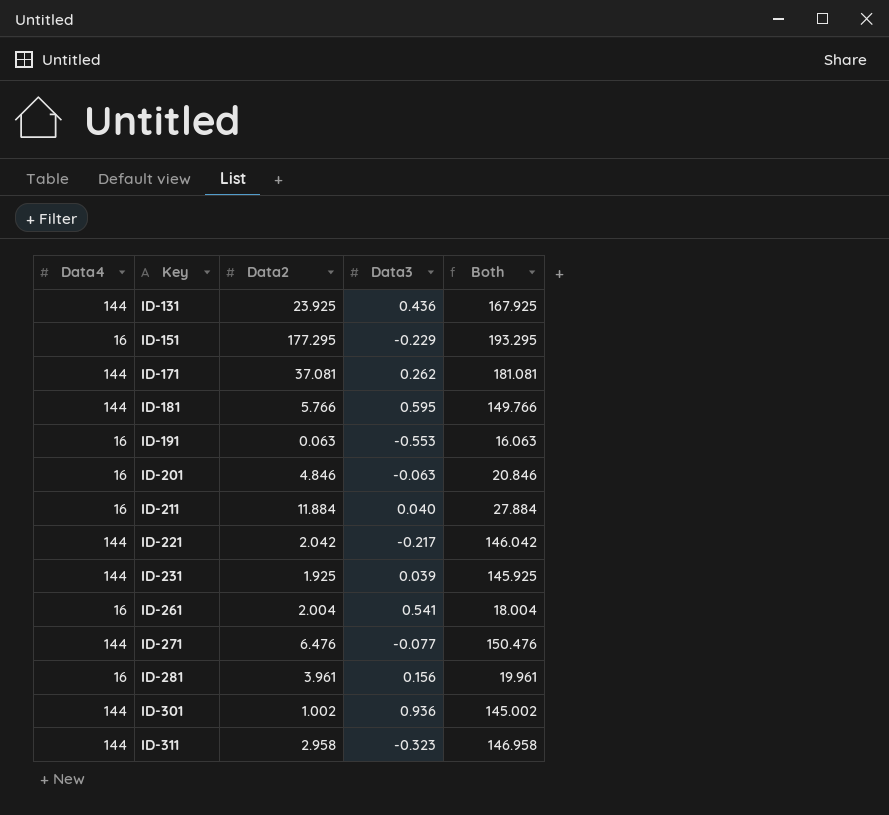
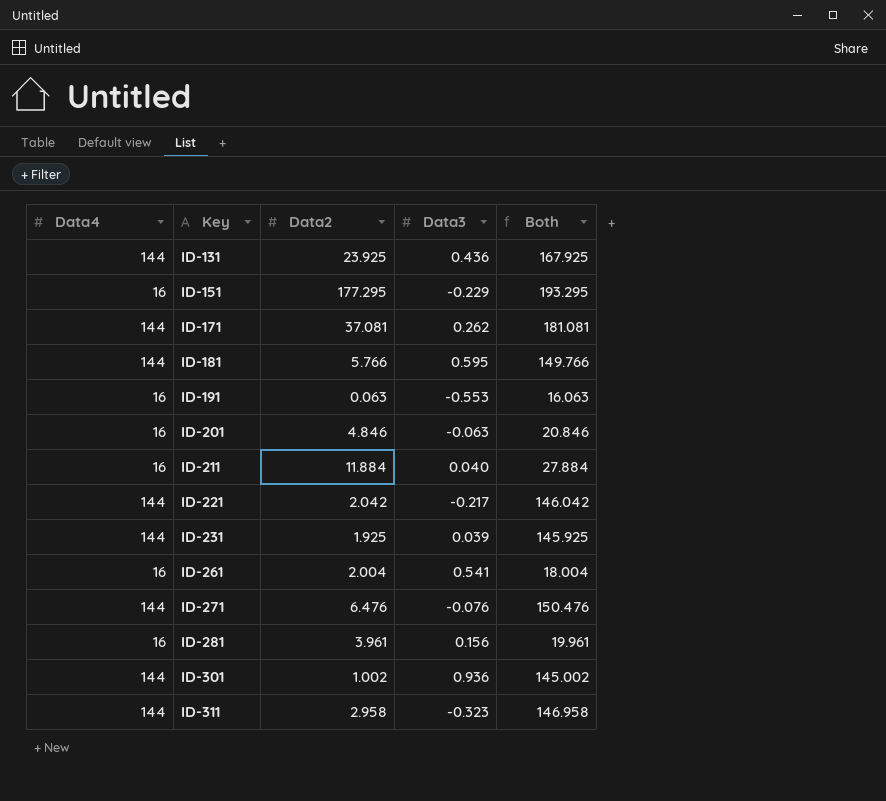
ID-271 | Data3: -0.077 -> -0.076

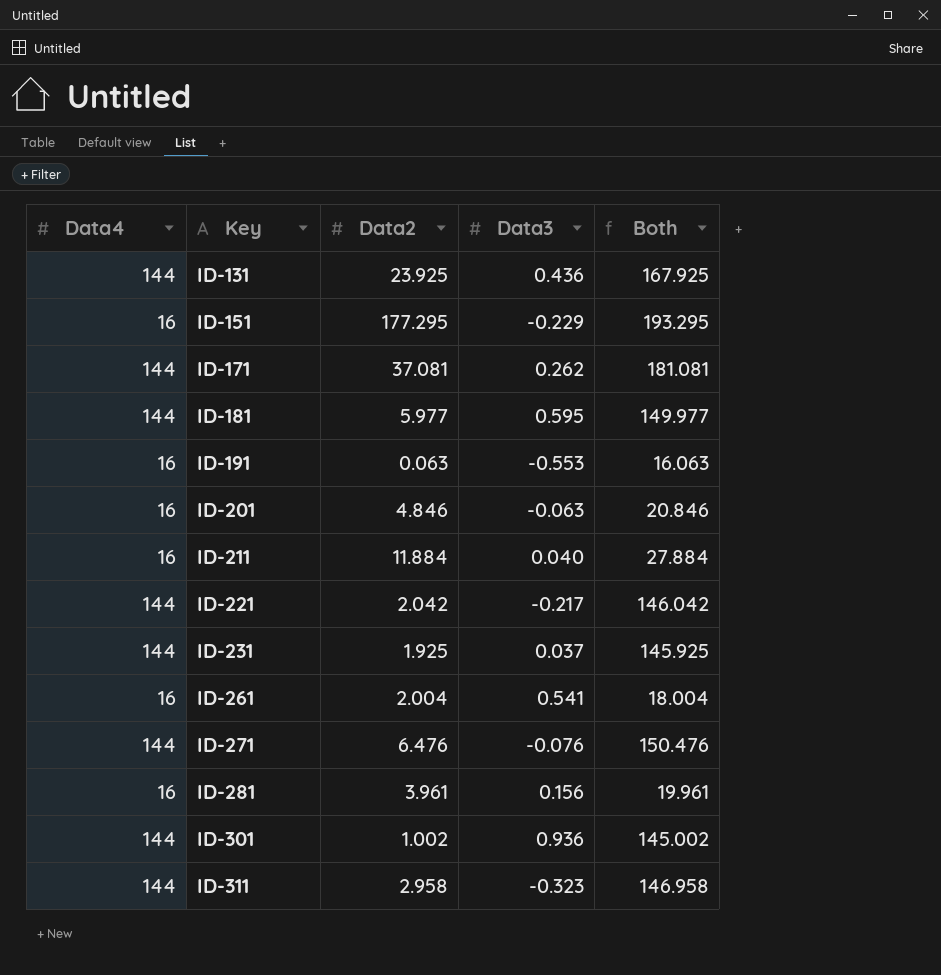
ID-181 | Data2: 5.766 -> 5.977
ID-181 | Both: 149.766 -> 149.977
ID-231 | Data3: 0.039 -> 0.037

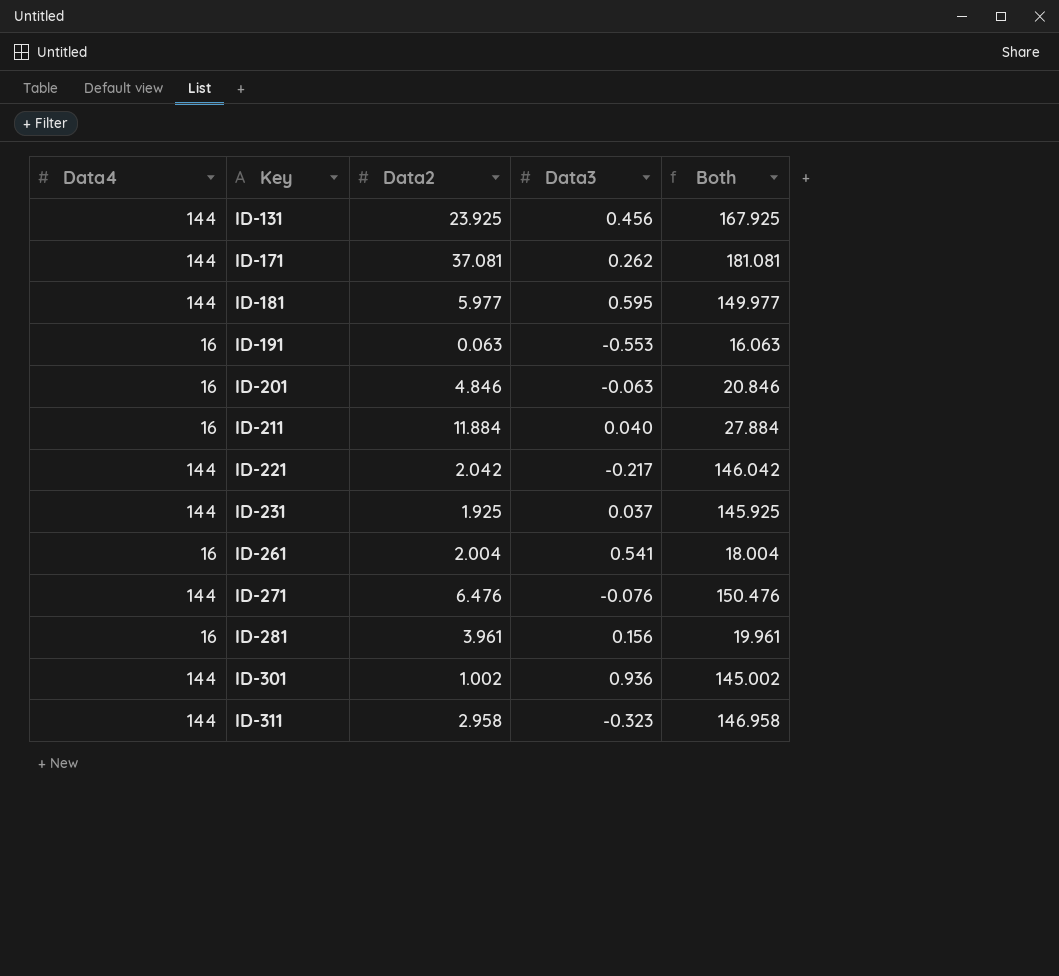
row ID-151: 16 | 177.295 | -0.229 | 193.295 -> none
ID-131 | Data3: 0.436 -> 0.456

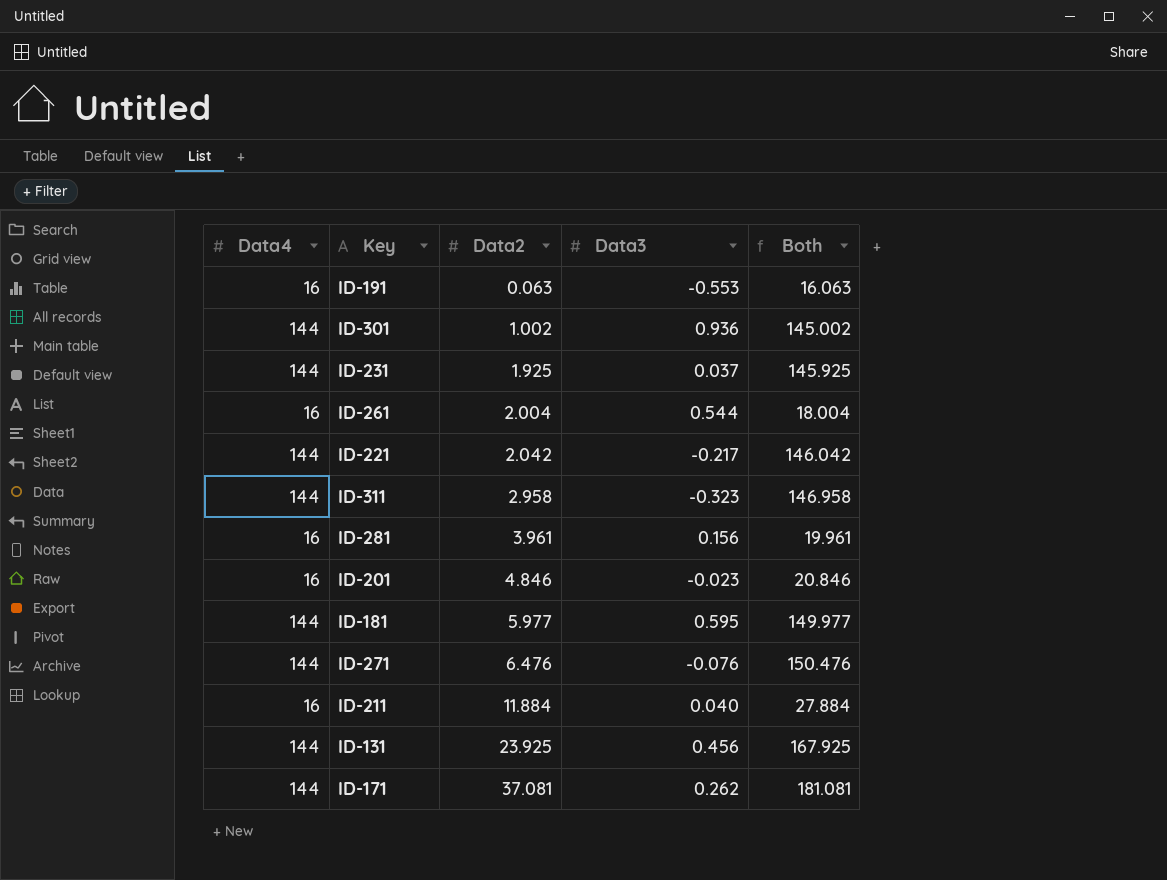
row order: Key ascending -> Data2 ascending
ID-261 | Data3: 0.541 -> 0.544
ID-201 | Data3: -0.063 -> -0.023

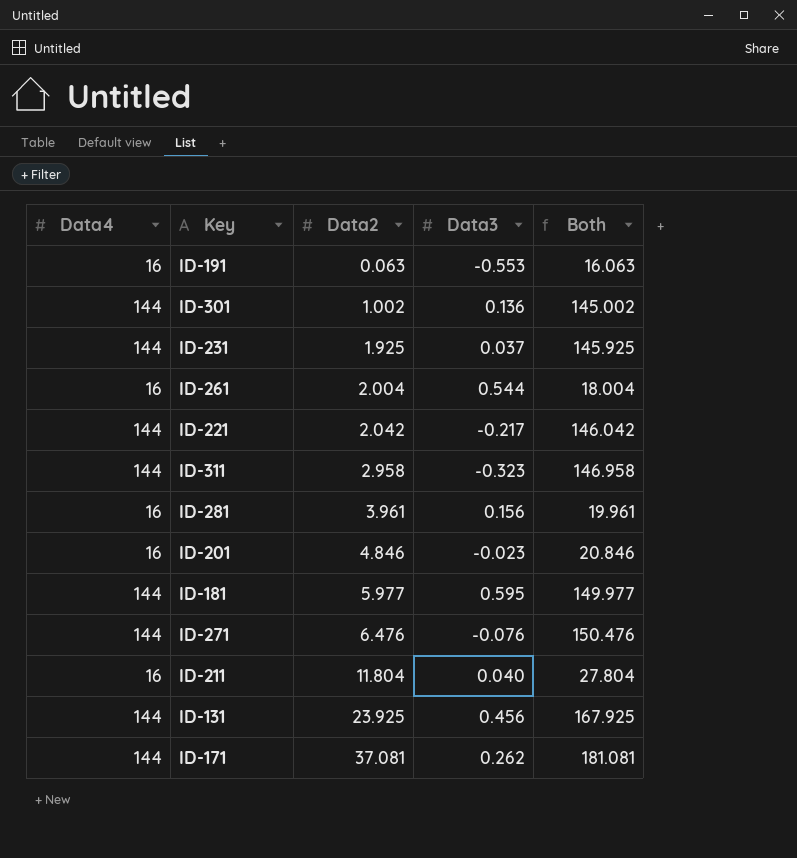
ID-301 | Data3: 0.936 -> 0.136
ID-211 | Data2: 11.884 -> 11.804
ID-211 | Both: 27.884 -> 27.804

